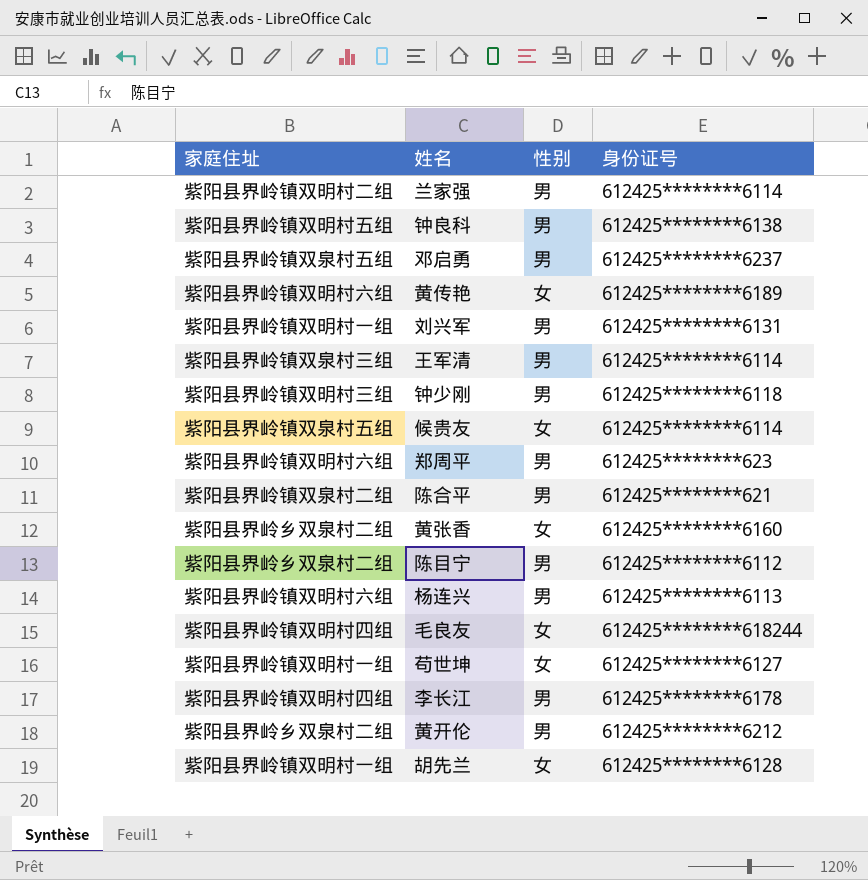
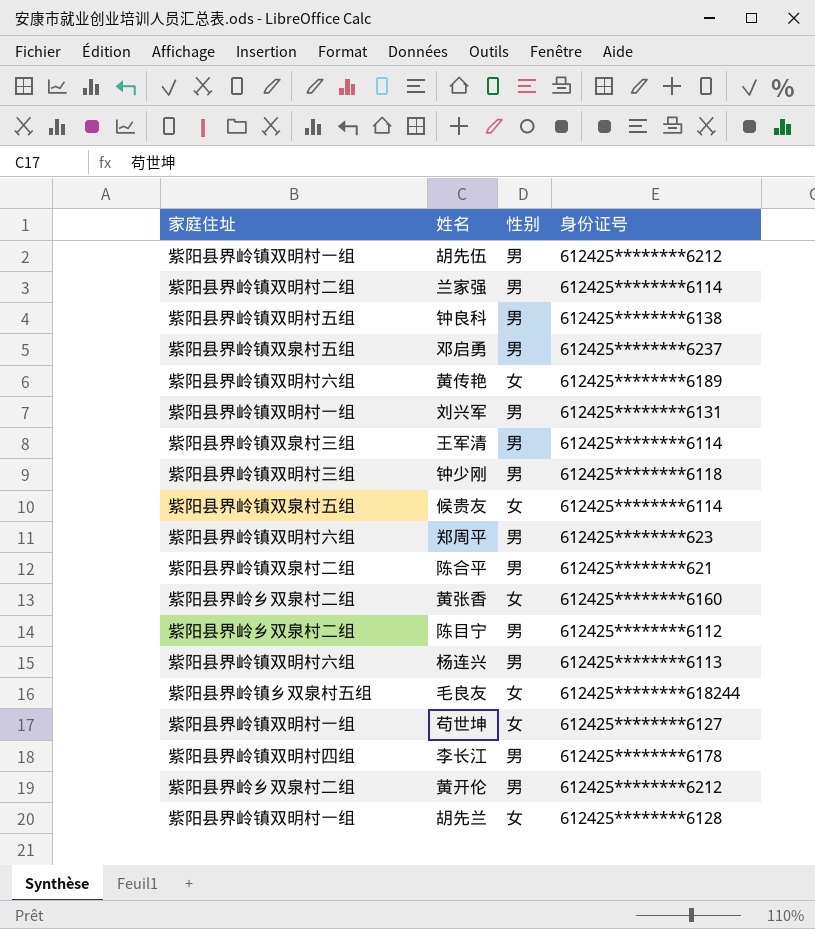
row 胡先伍: none -> 紫阳县界岭镇双明村一组 | 男 | 612425********6212
毛良友 | 家庭住址: 紫阳县界岭镇双明村四组 -> 紫阳县界岭镇乡双泉村五组

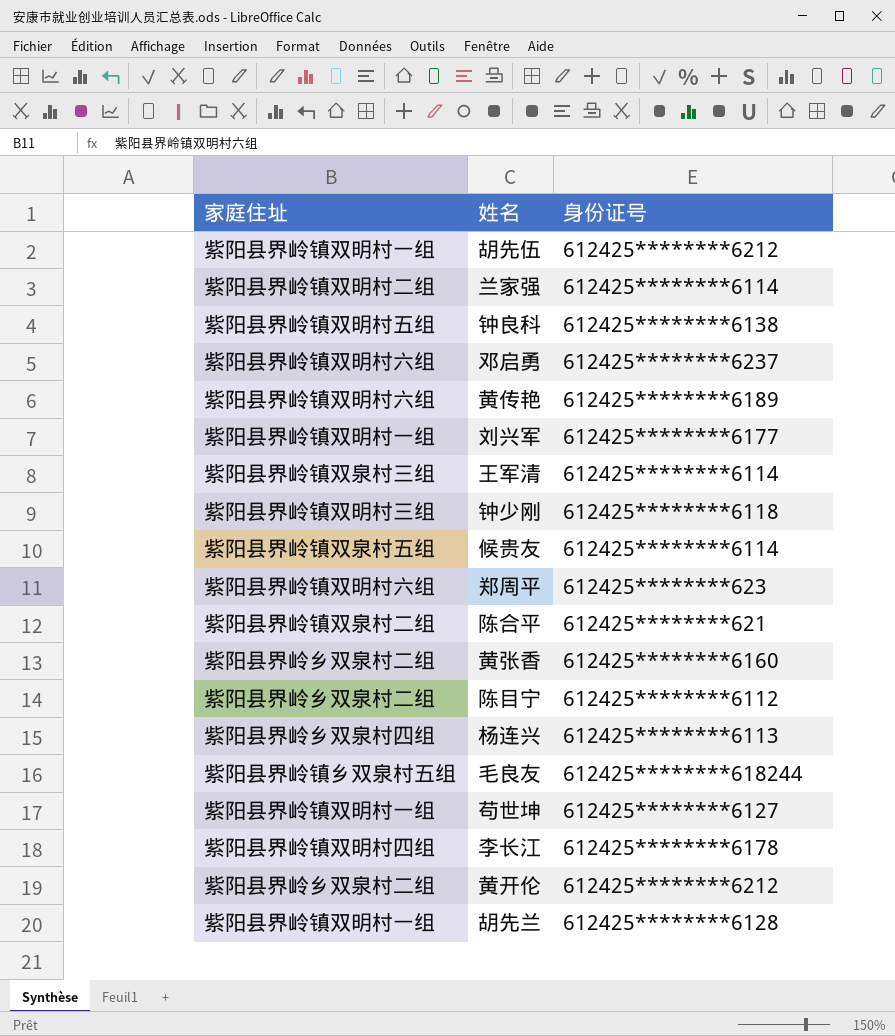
column 性别 | position: 3 -> none
邓启勇 | 家庭住址: 紫阳县界岭镇双泉村五组 -> 紫阳县界岭镇双明村六组
刘兴军 | 身份证号: 612425********6131 -> 612425********6177
杨连兴 | 家庭住址: 紫阳县界岭镇双明村六组 -> 紫阳县界岭乡双泉村四组

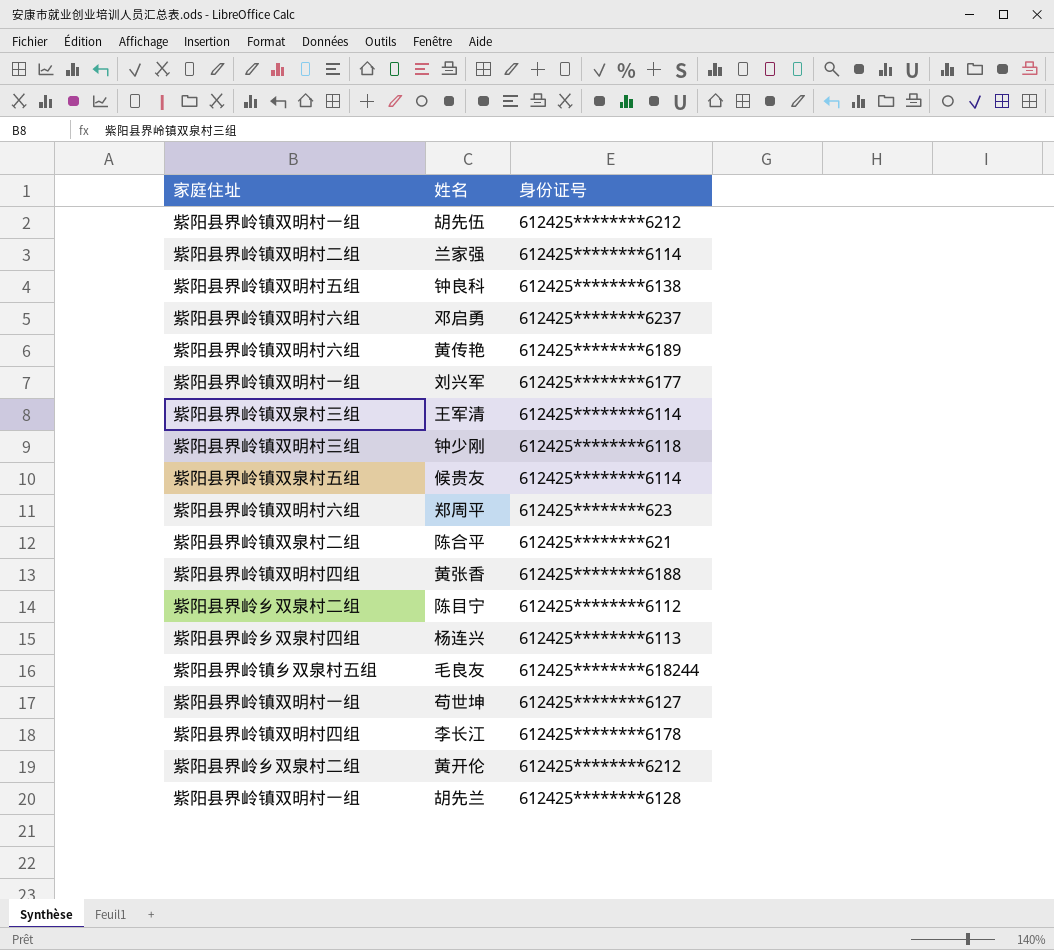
黄张香 | 家庭住址: 紫阳县界岭乡双泉村二组 -> 紫阳县界岭镇双明村四组
黄张香 | 身份证号: 612425********6160 -> 612425********6188

